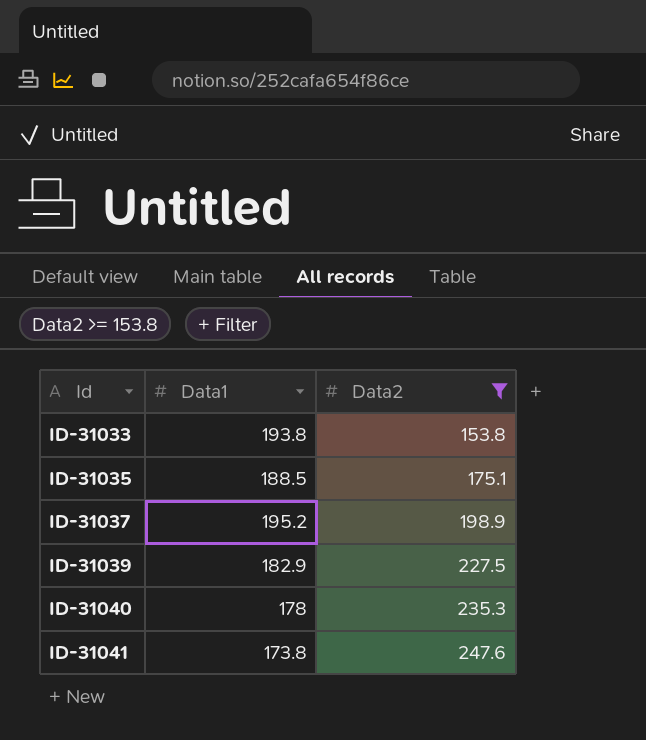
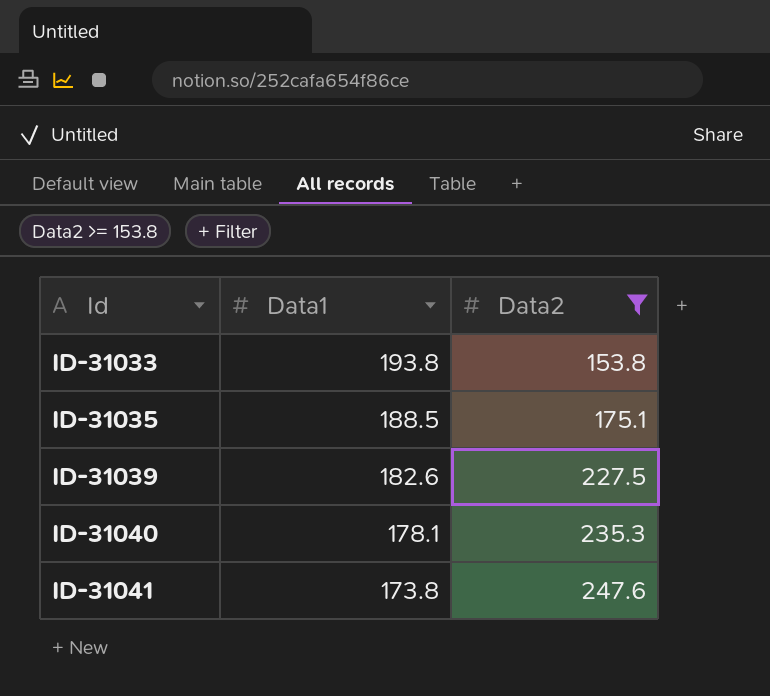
row ID-31037: 195.2 | 198.9 -> none
ID-31039 | Data1: 182.9 -> 182.6
ID-31040 | Data1: 178 -> 178.1

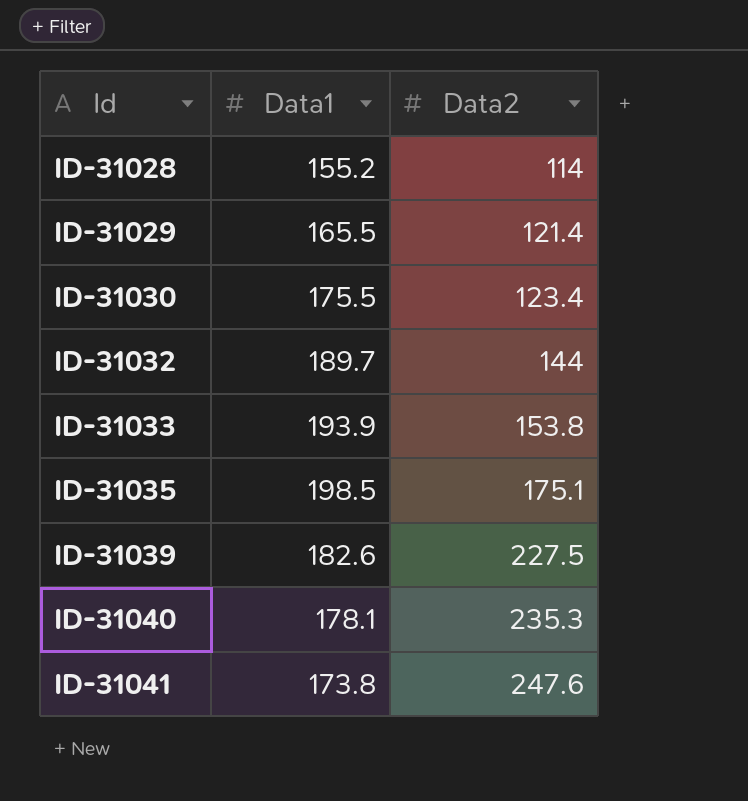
filter: Data2 >= 153.8 -> none
ID-31033 | Data1: 193.8 -> 193.9
ID-31035 | Data1: 188.5 -> 198.5

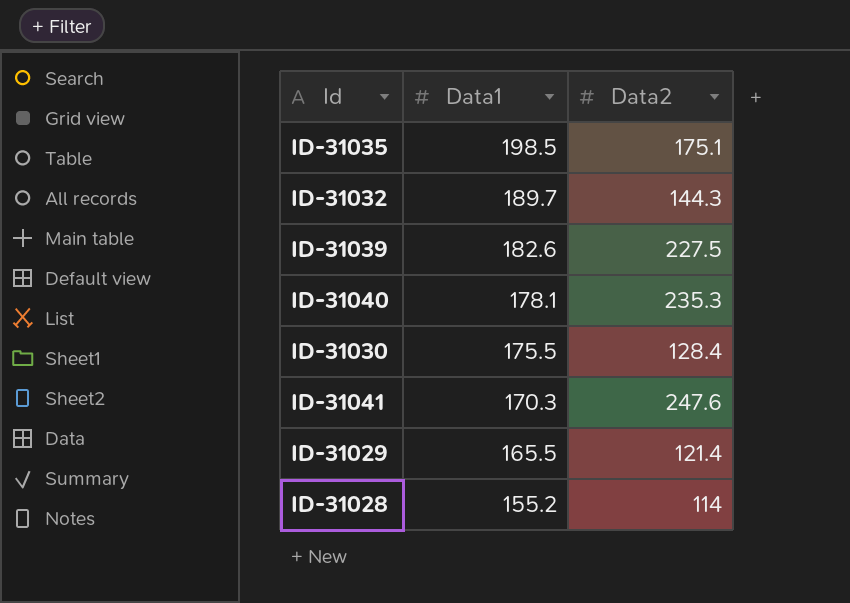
row order: Id ascending -> Data1 descending
row ID-31033: 193.9 | 153.8 -> none
ID-31032 | Data2: 144 -> 144.3
ID-31030 | Data2: 123.4 -> 128.4
ID-31041 | Data1: 173.8 -> 170.3

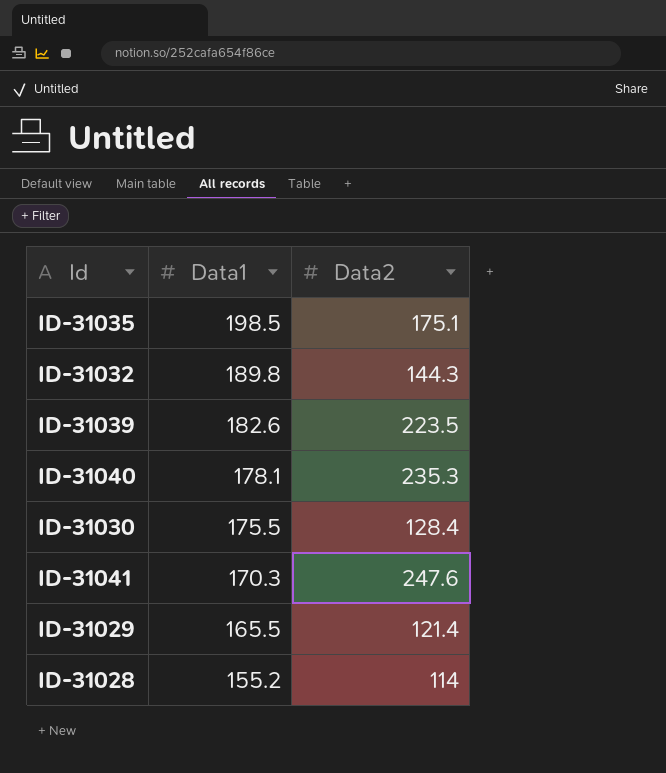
ID-31032 | Data1: 189.7 -> 189.8
ID-31039 | Data2: 227.5 -> 223.5

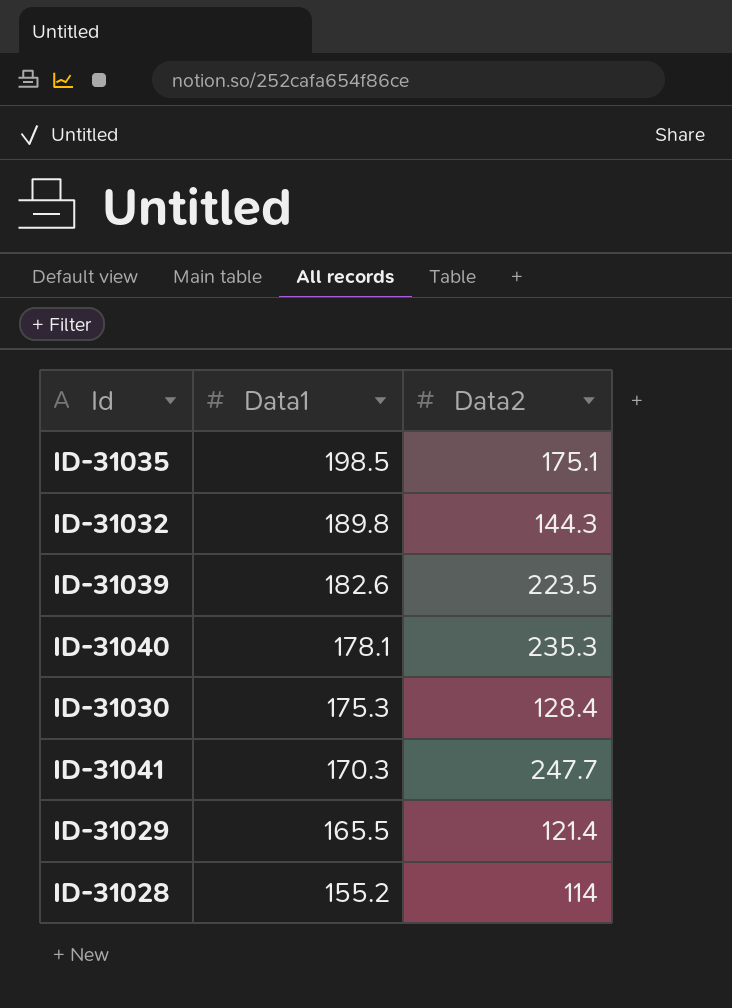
ID-31030 | Data1: 175.5 -> 175.3
ID-31041 | Data2: 247.6 -> 247.7

